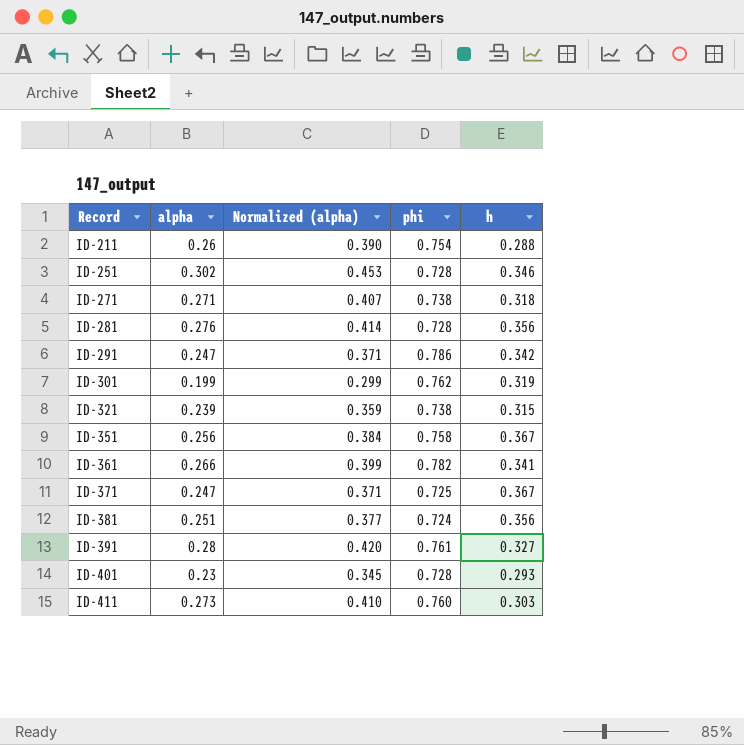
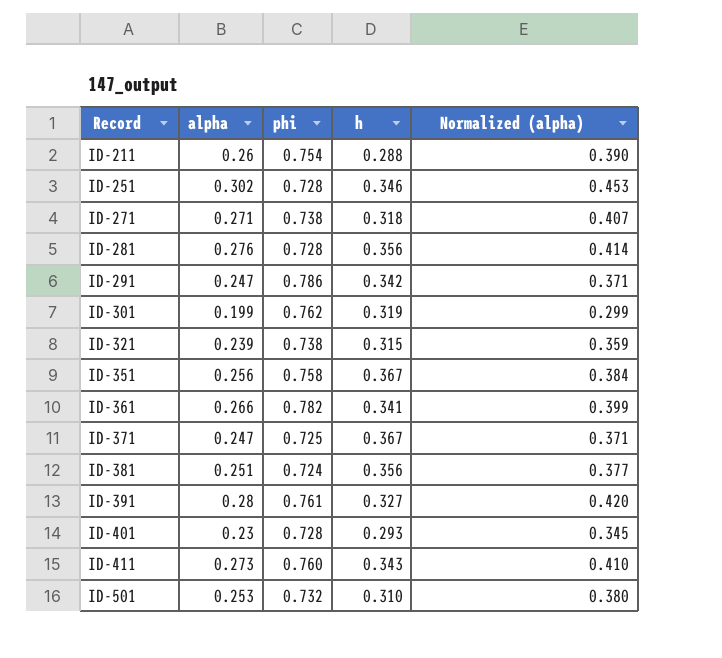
column Normalized (alpha) | position: 3 -> 5
ID-411 | h: 0.303 -> 0.343
row ID-501: none -> 0.253 | 0.732 | 0.310 | 0.380

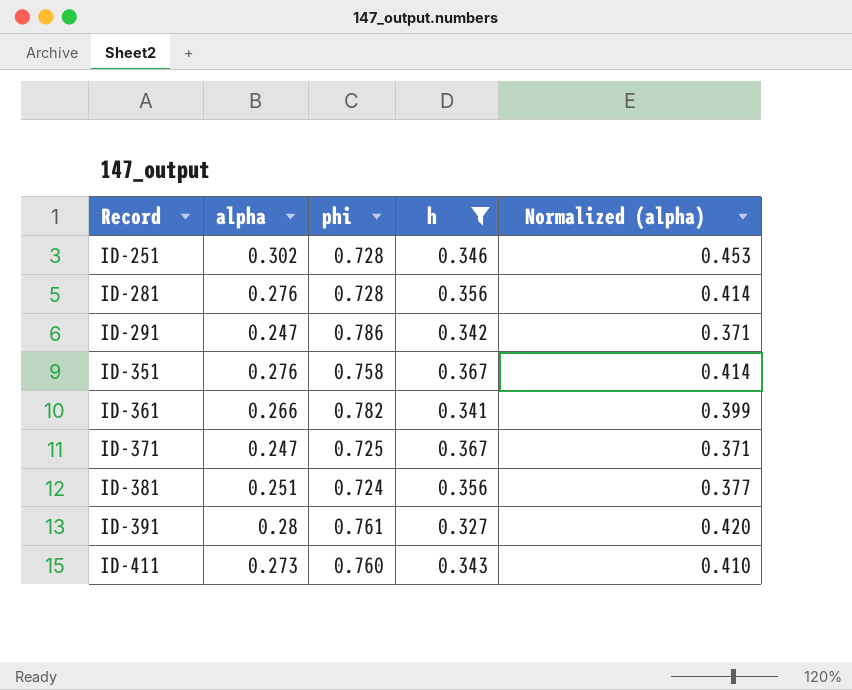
filter: none -> h >= 0.327
ID-351 | alpha: 0.256 -> 0.276
ID-351 | Normalized (alpha): 0.384 -> 0.414

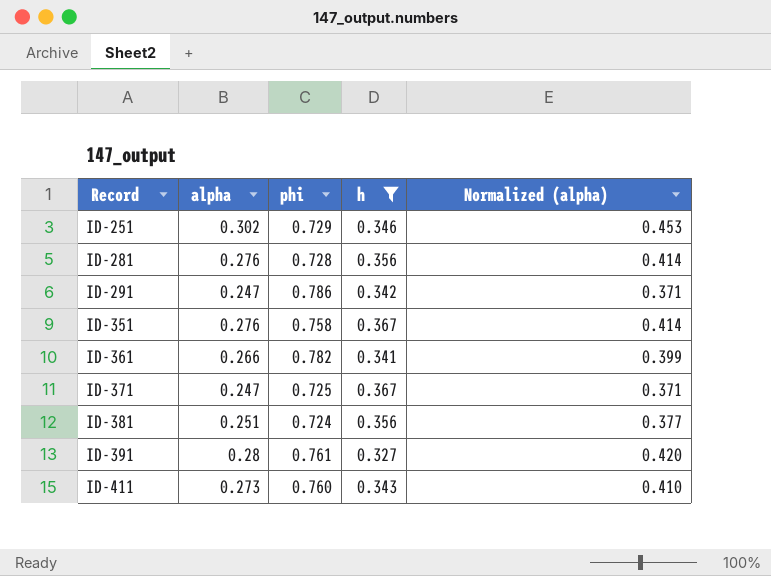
ID-251 | phi: 0.728 -> 0.729

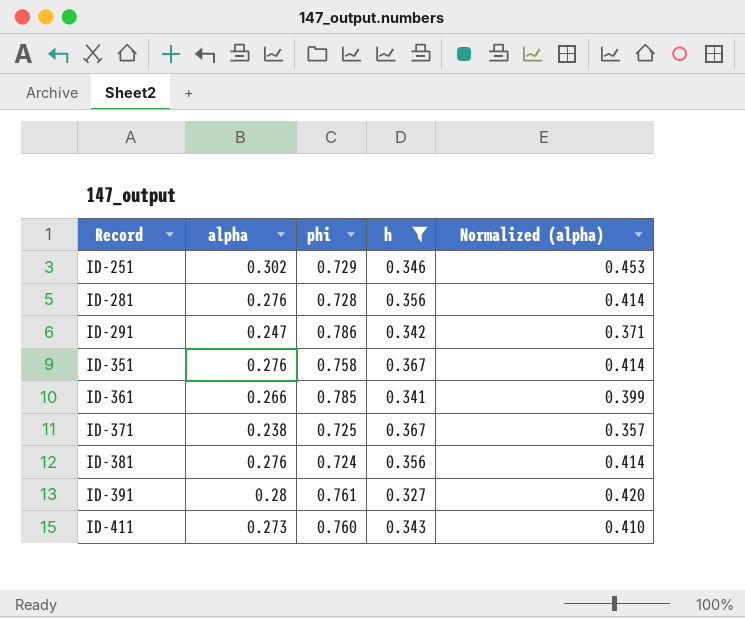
ID-361 | phi: 0.782 -> 0.785
ID-371 | alpha: 0.247 -> 0.238
ID-371 | Normalized (alpha): 0.371 -> 0.357
ID-381 | alpha: 0.251 -> 0.276
ID-381 | Normalized (alpha): 0.377 -> 0.414

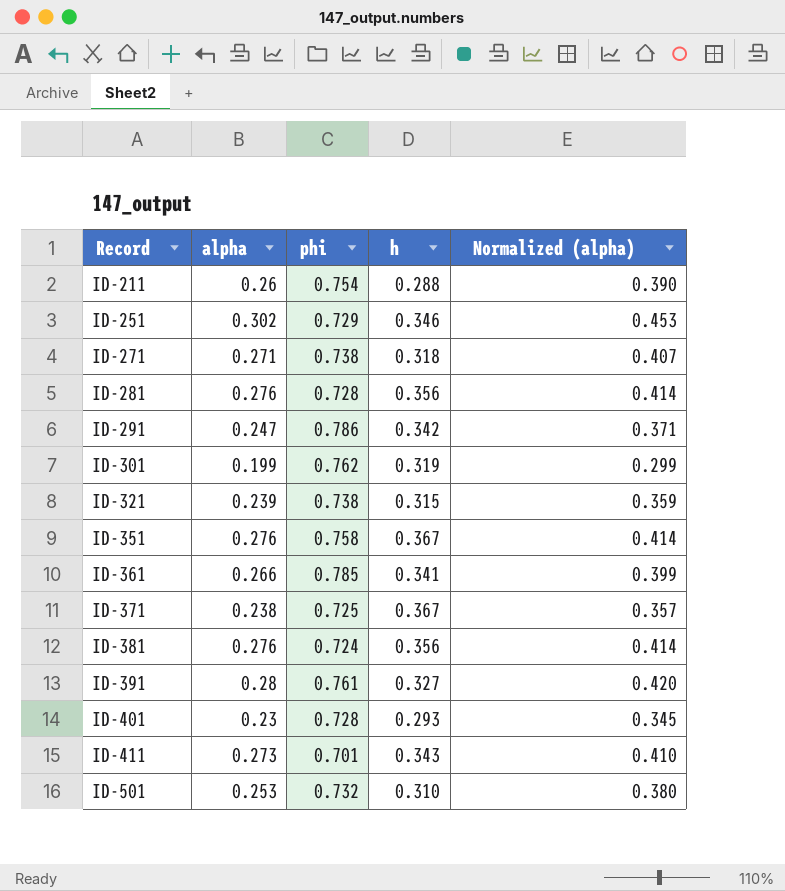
filter: h >= 0.327 -> none
ID-411 | phi: 0.760 -> 0.701

